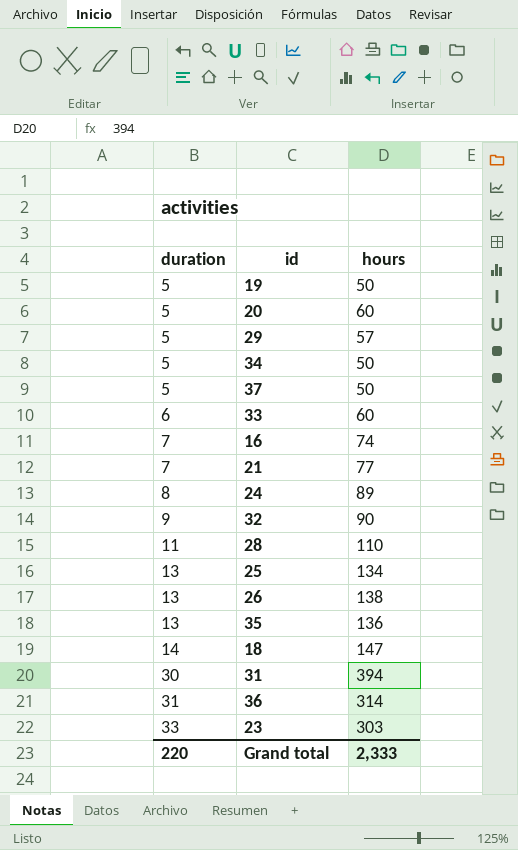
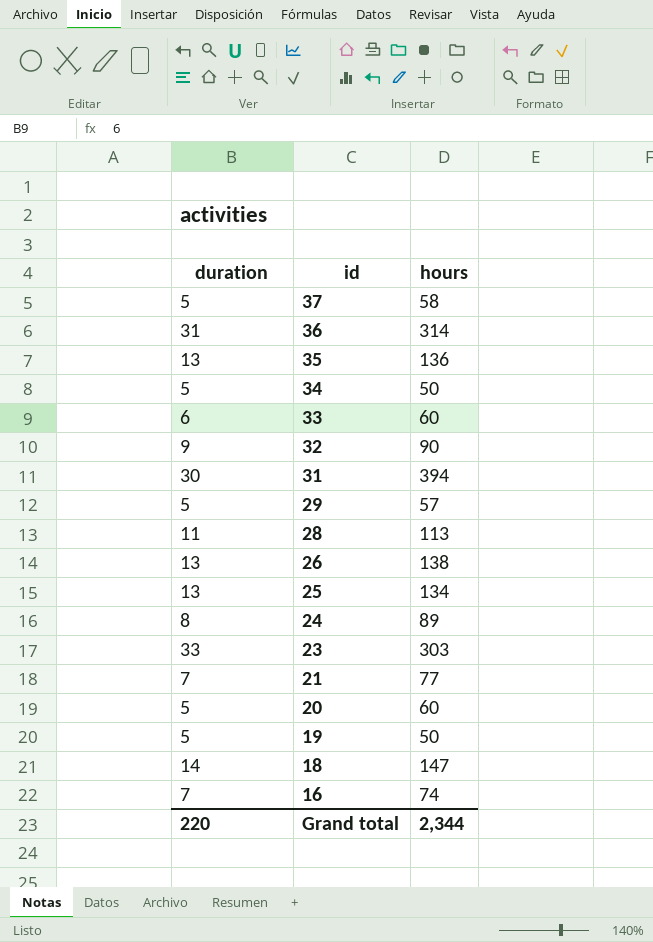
row order: duration ascending -> id descending
37 | hours: 50 -> 58
28 | hours: 110 -> 113
Grand total | hours: 2,333 -> 2,344

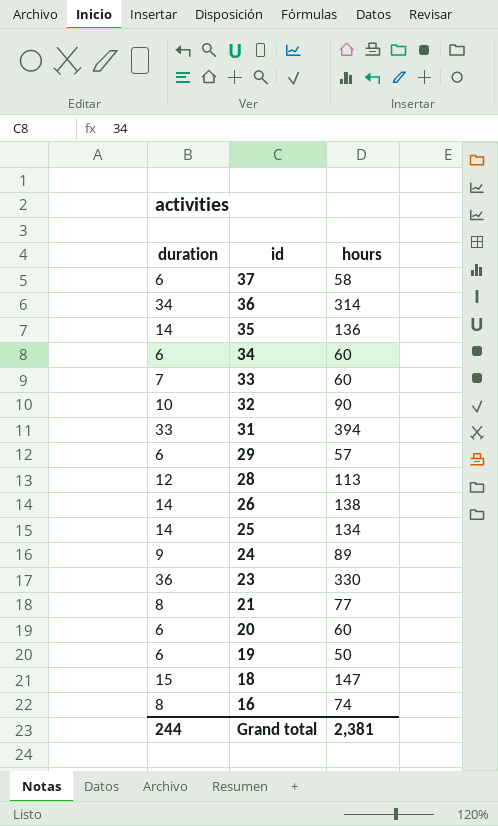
37 | duration: 5 -> 6
36 | duration: 31 -> 34
35 | duration: 13 -> 14
34 | duration: 5 -> 6
34 | hours: 50 -> 60
33 | duration: 6 -> 7
32 | duration: 9 -> 10
31 | duration: 30 -> 33
29 | duration: 5 -> 6
28 | duration: 11 -> 12
26 | duration: 13 -> 14
25 | duration: 13 -> 14
24 | duration: 8 -> 9
23 | duration: 33 -> 36
23 | hours: 303 -> 330
21 | duration: 7 -> 8
20 | duration: 5 -> 6
19 | duration: 5 -> 6
18 | duration: 14 -> 15
16 | duration: 7 -> 8
Grand total | duration: 220 -> 244
Grand total | hours: 2,344 -> 2,381

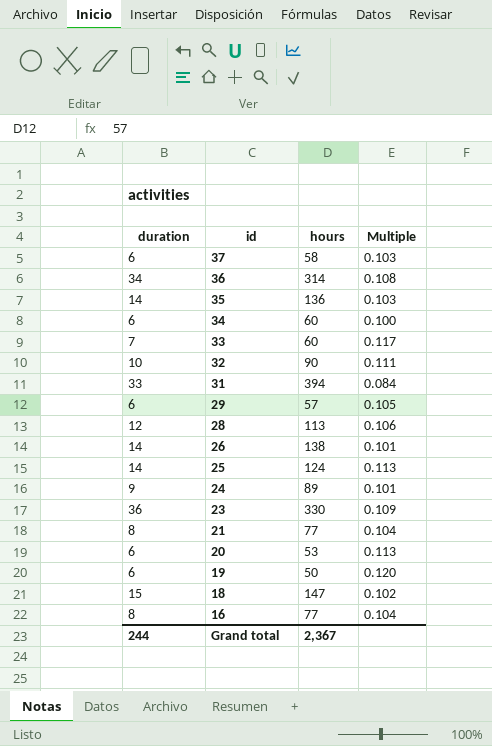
column Multiple | formula: none -> [duration] / [hours]
25 | hours: 134 -> 124
20 | hours: 60 -> 53
16 | hours: 74 -> 77
Grand total | hours: 2,381 -> 2,367

